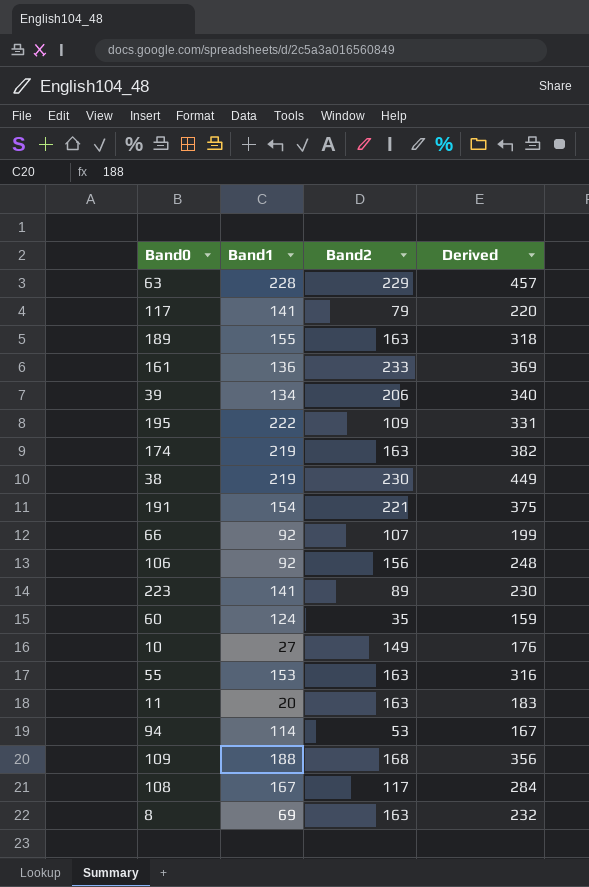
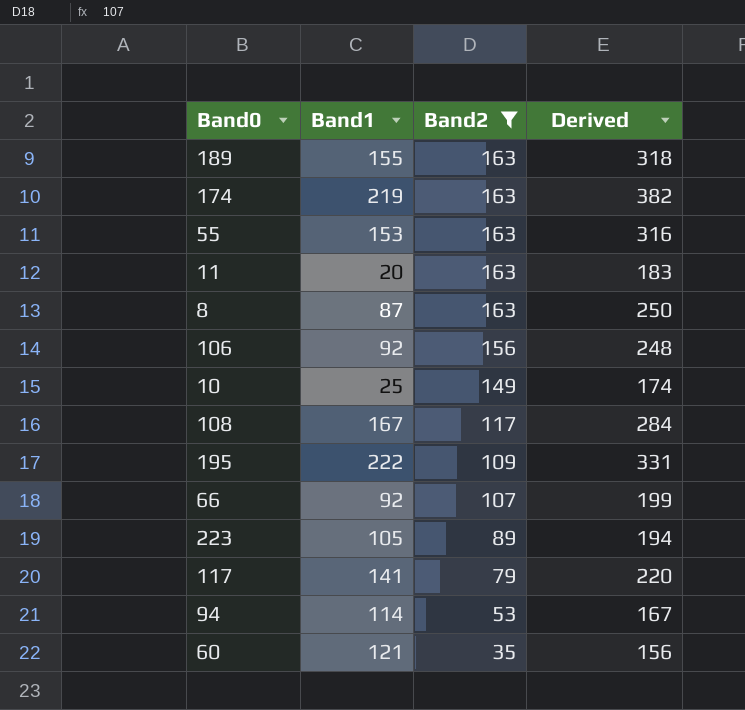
filter: none -> Band2 <= 163
row order: none -> Band2 descending
8 | Band1: 69 -> 87
8 | Derived: 232 -> 250
10 | Band1: 27 -> 25
10 | Derived: 176 -> 174
223 | Band1: 141 -> 105
223 | Derived: 230 -> 194
60 | Band1: 124 -> 121
60 | Derived: 159 -> 156

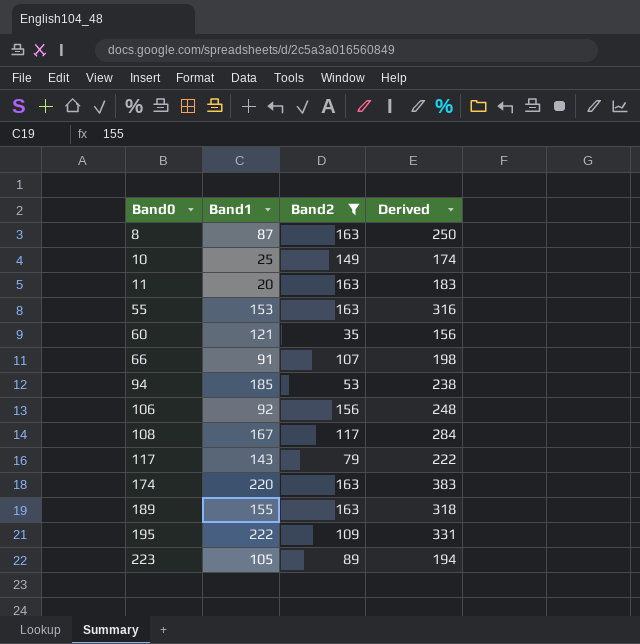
row order: Band2 descending -> Band0 ascending
66 | Band1: 92 -> 91
66 | Derived: 199 -> 198
94 | Band1: 114 -> 185
94 | Derived: 167 -> 238
117 | Band1: 141 -> 143
117 | Derived: 220 -> 222
174 | Band1: 219 -> 220
174 | Derived: 382 -> 383

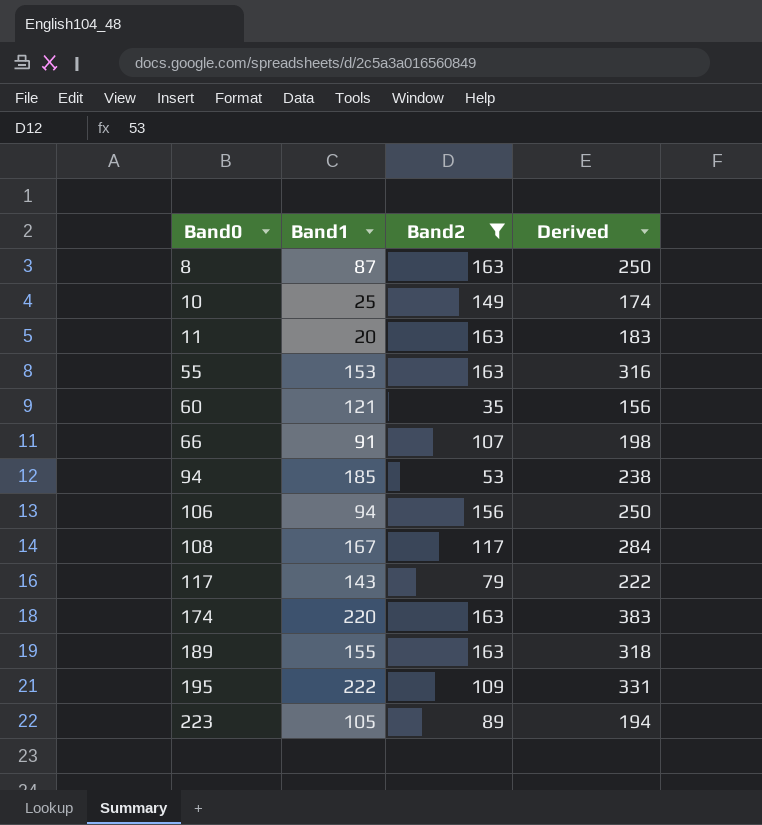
106 | Band1: 92 -> 94
106 | Derived: 248 -> 250

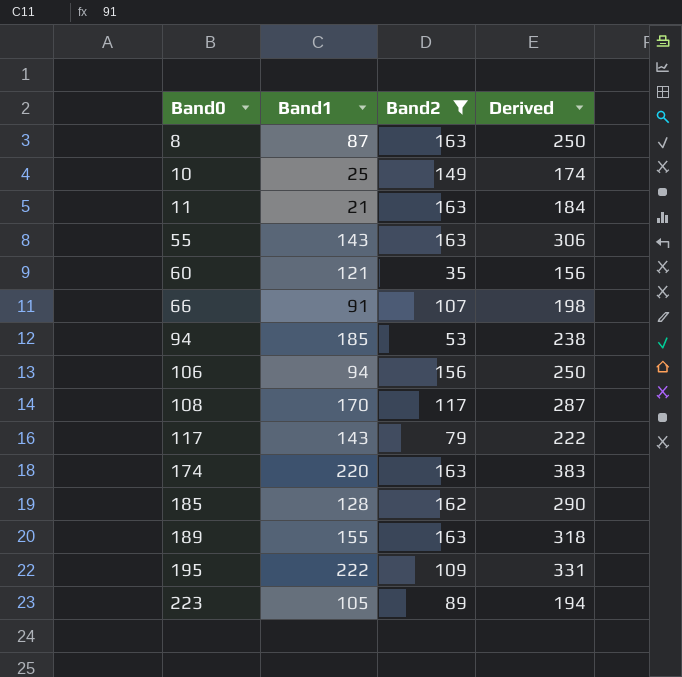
11 | Band1: 20 -> 21
11 | Derived: 183 -> 184
55 | Band1: 153 -> 143
55 | Derived: 316 -> 306
108 | Band1: 167 -> 170
108 | Derived: 284 -> 287
row 185: none -> 128 | 162 | 290

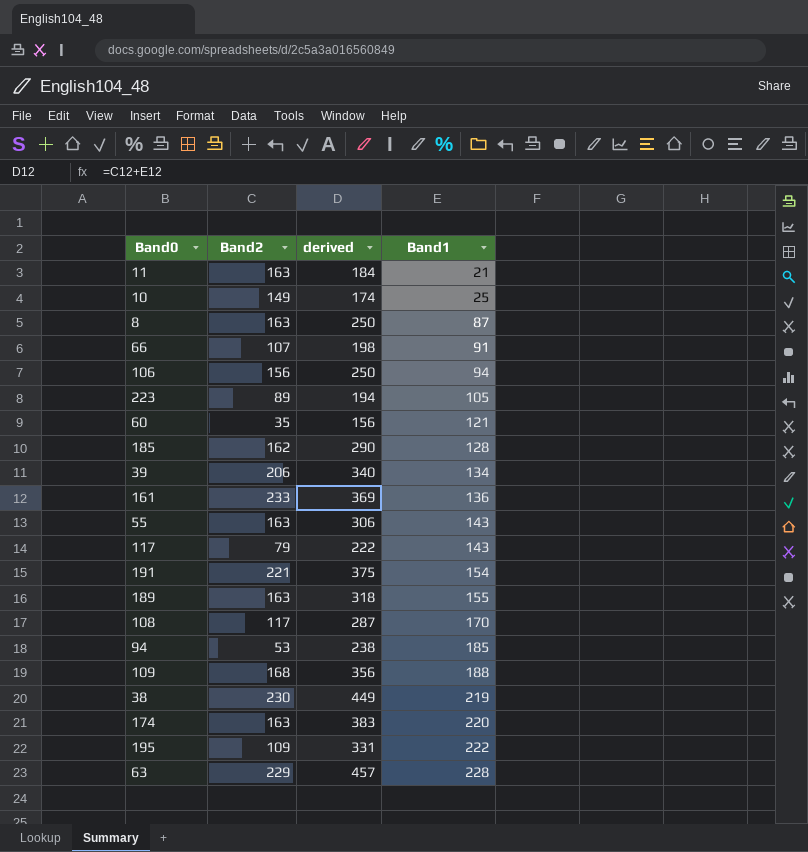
filter: Band2 <= 163 -> none
row order: Band0 ascending -> Band1 ascending
column name: Derived -> derived
column Band1 | position: 2 -> 4

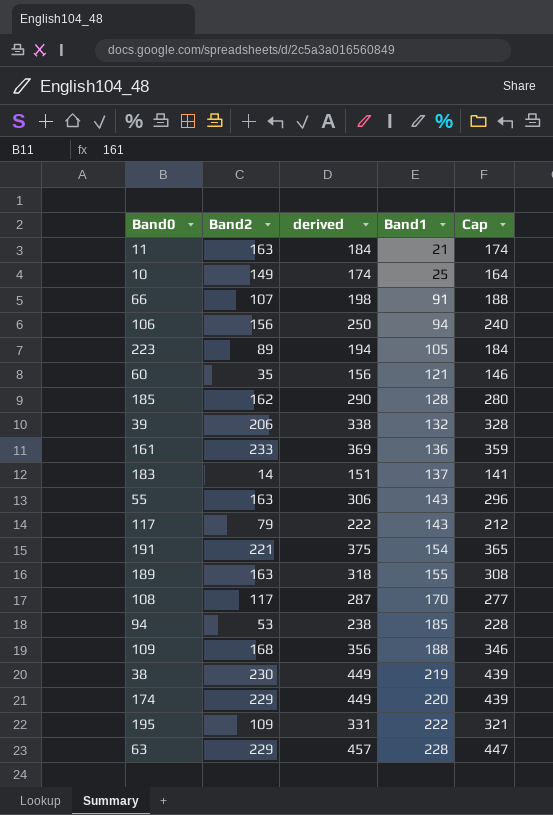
column Cap | formula: none -> [derived] - 10
row 8: 163 | 250 | 87 -> none
39 | derived: 340 -> 338
39 | Band1: 134 -> 132
row 183: none -> 14 | 151 | 137 | 141
174 | Band2: 163 -> 229
174 | derived: 383 -> 449

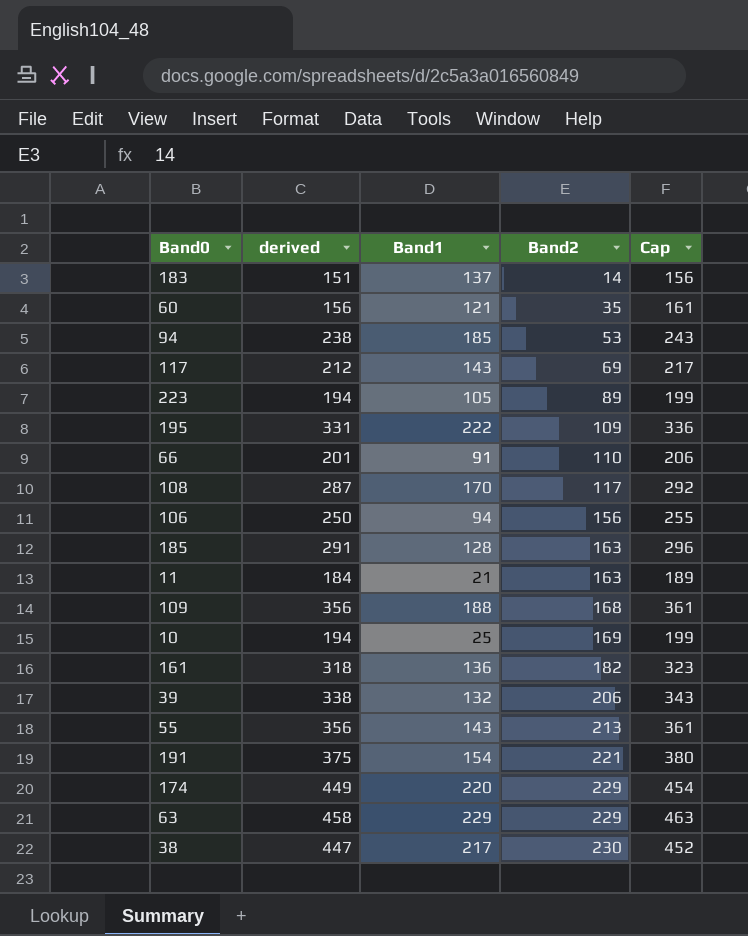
row order: Band1 ascending -> Band2 ascending
column Band2 | position: 2 -> 4
column Cap | formula: [derived] - 10 -> [derived] + 5
row 189: 163 | 318 | 155 | 308 -> none
117 | derived: 222 -> 212
117 | Band2: 79 -> 69
66 | derived: 198 -> 201
66 | Band2: 107 -> 110
185 | derived: 290 -> 291
185 | Band2: 162 -> 163
10 | derived: 174 -> 194
10 | Band2: 149 -> 169
161 | derived: 369 -> 318
161 | Band2: 233 -> 182
55 | derived: 306 -> 356
55 | Band2: 163 -> 213
63 | derived: 457 -> 458
63 | Band1: 228 -> 229
38 | derived: 449 -> 447
38 | Band1: 219 -> 217

